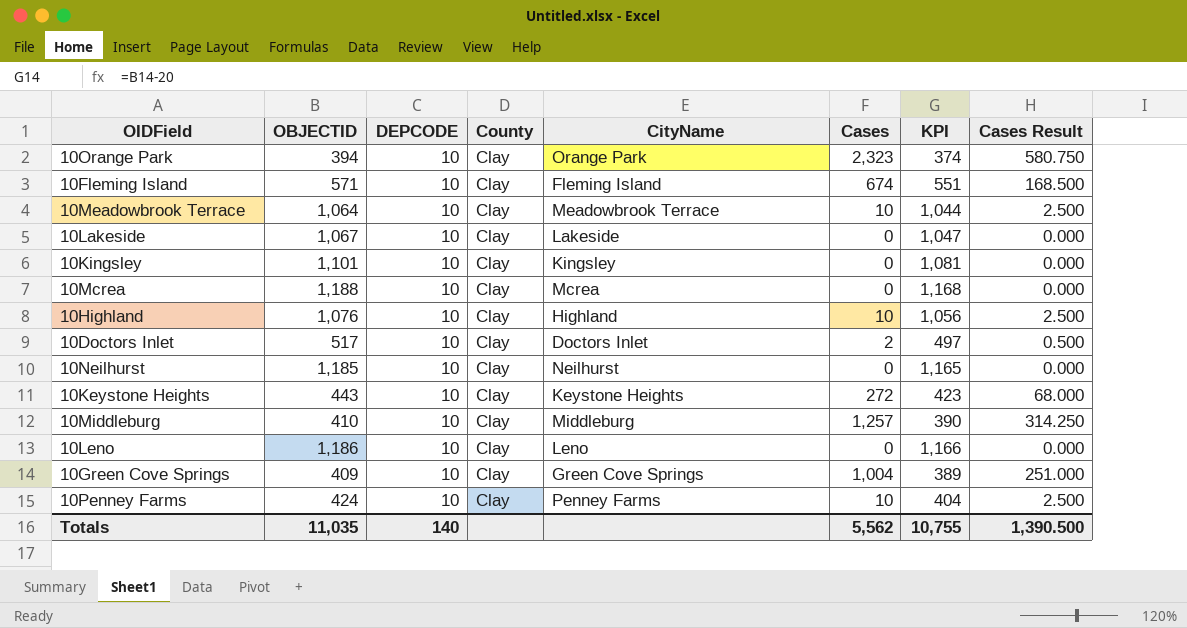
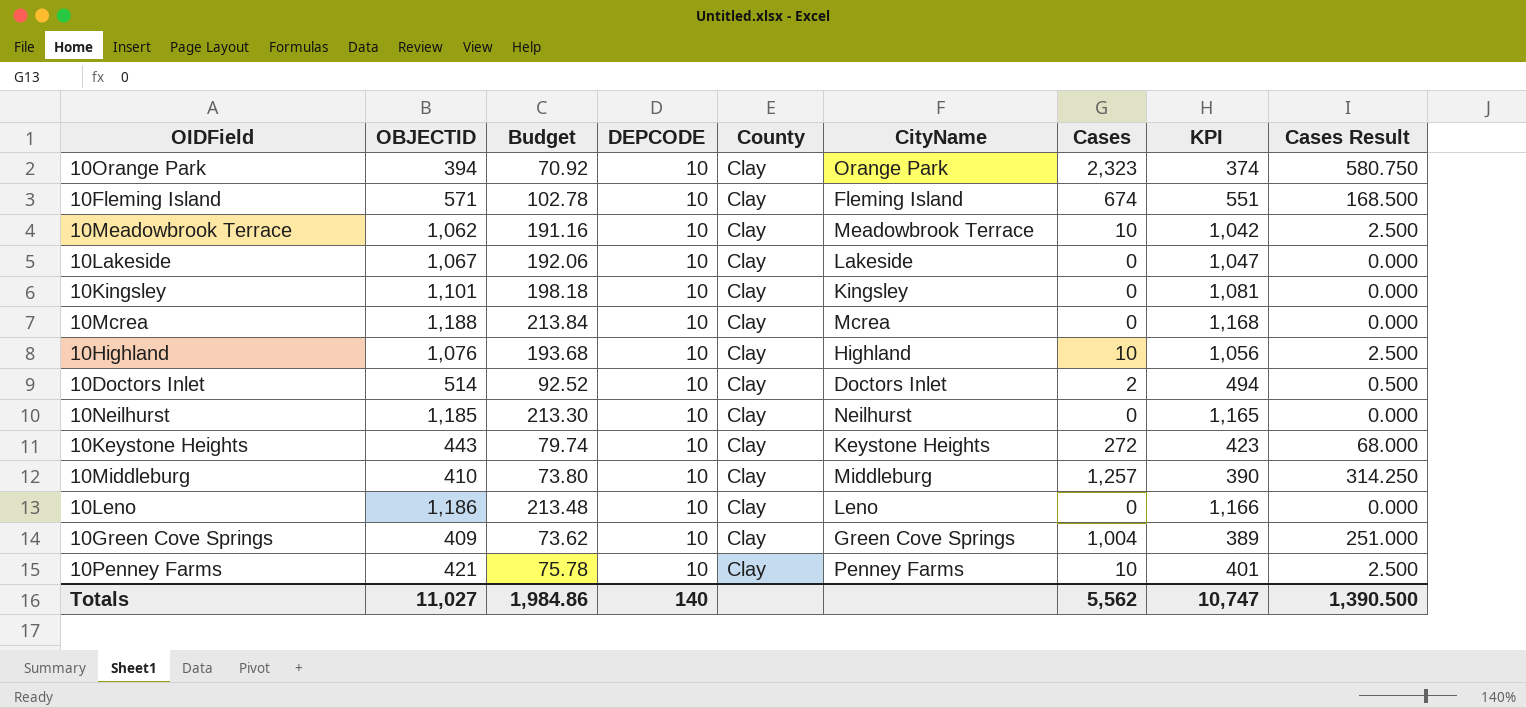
column Budget | formula: none -> [OBJECTID] * 0.18
10Meadowbrook Terrace | OBJECTID: 1,064 -> 1,062
10Meadowbrook Terrace | KPI: 1,044 -> 1,042
10Doctors Inlet | OBJECTID: 517 -> 514
10Doctors Inlet | KPI: 497 -> 494
10Penney Farms | OBJECTID: 424 -> 421
10Penney Farms | KPI: 404 -> 401
Totals | OBJECTID: 11,035 -> 11,027
Totals | KPI: 10,755 -> 10,747

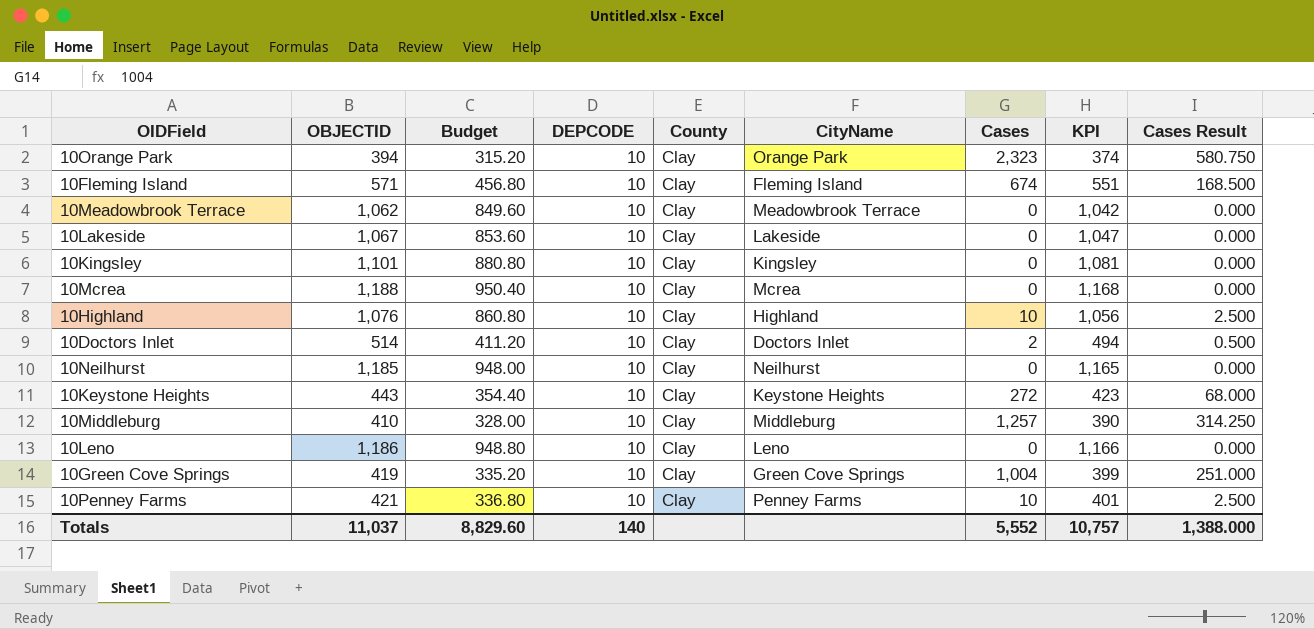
column Budget | formula: [OBJECTID] * 0.18 -> [OBJECTID] * 0.8
10Meadowbrook Terrace | Cases: 10 -> 0
10Meadowbrook Terrace | Cases Result: 2.500 -> 0.000
10Green Cove Springs | OBJECTID: 409 -> 419
10Green Cove Springs | KPI: 389 -> 399
Totals | OBJECTID: 11,027 -> 11,037
Totals | Budget: 1,984.86 -> 8,829.60
Totals | Cases: 5,562 -> 5,552
Totals | KPI: 10,747 -> 10,757
Totals | Cases Result: 1,390.500 -> 1,388.000

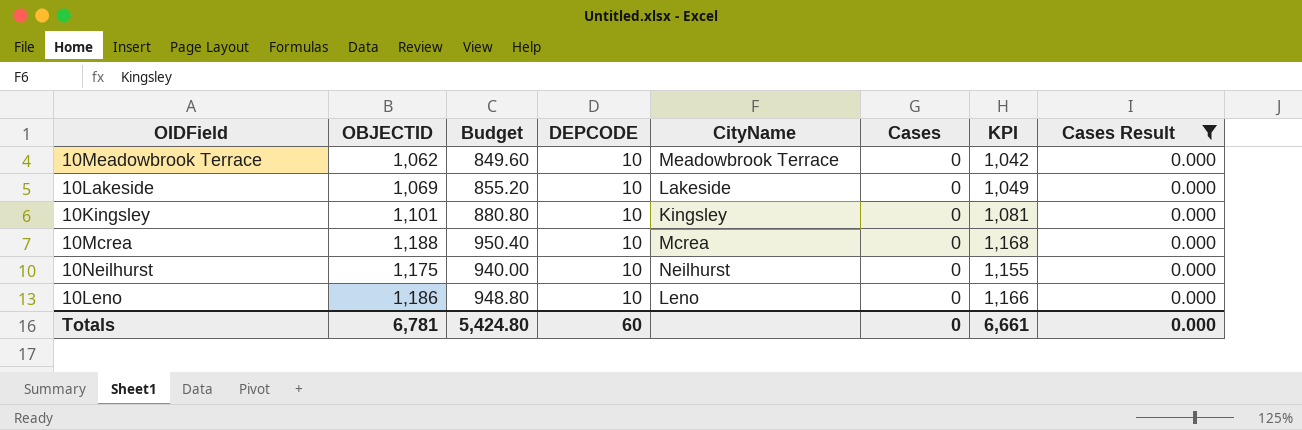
filter: none -> Cases Result = 0.000
column County | position: 5 -> none
10Lakeside | OBJECTID: 1,067 -> 1,069
10Lakeside | Budget: 853.60 -> 855.20
10Lakeside | KPI: 1,047 -> 1,049
10Neilhurst | OBJECTID: 1,185 -> 1,175
10Neilhurst | Budget: 948.00 -> 940.00
10Neilhurst | KPI: 1,165 -> 1,155
Totals | OBJECTID: 11,037 -> 6,781
Totals | Budget: 8,829.60 -> 5,424.80
Totals | DEPCODE: 140 -> 60
Totals | Cases: 5,552 -> 0
Totals | KPI: 10,757 -> 6,661
Totals | Cases Result: 1,388.000 -> 0.000

